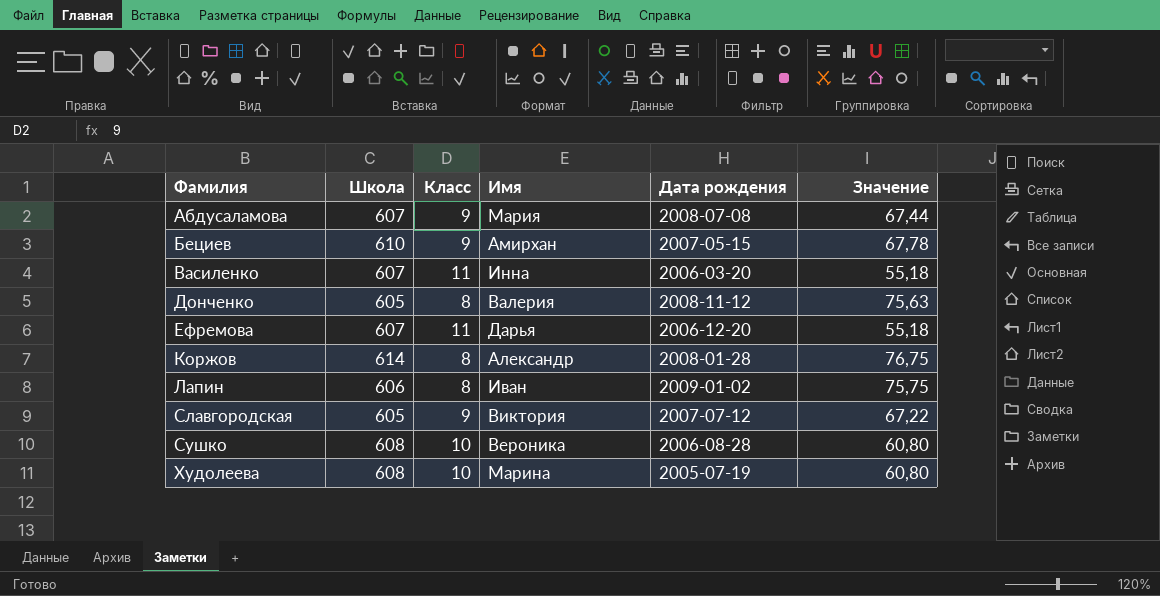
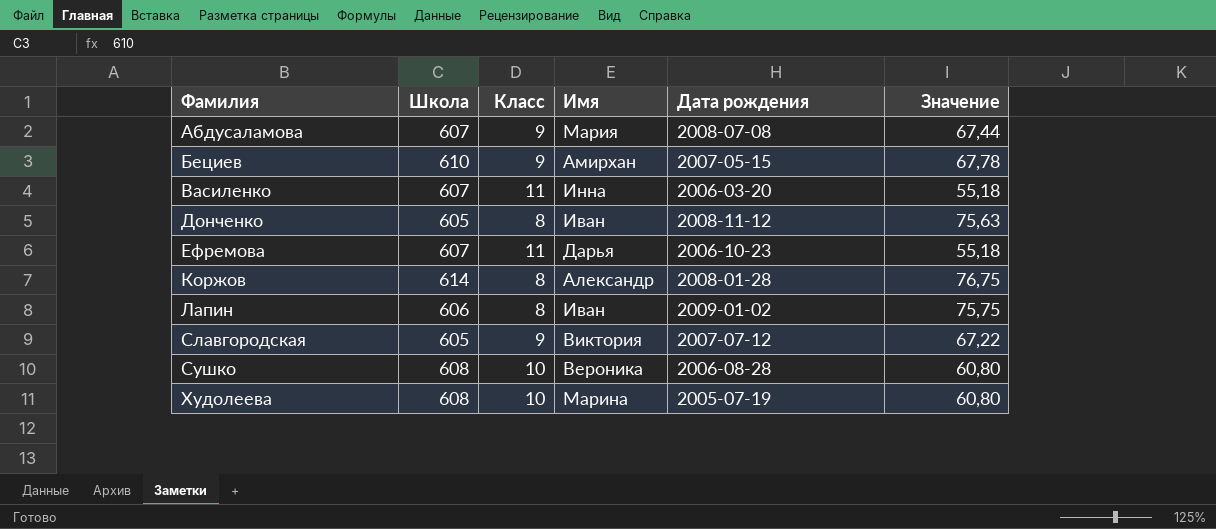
Донченко | Имя: Валерия -> Иван
Ефремова | Дата рождения: 2006-12-20 -> 2006-10-23

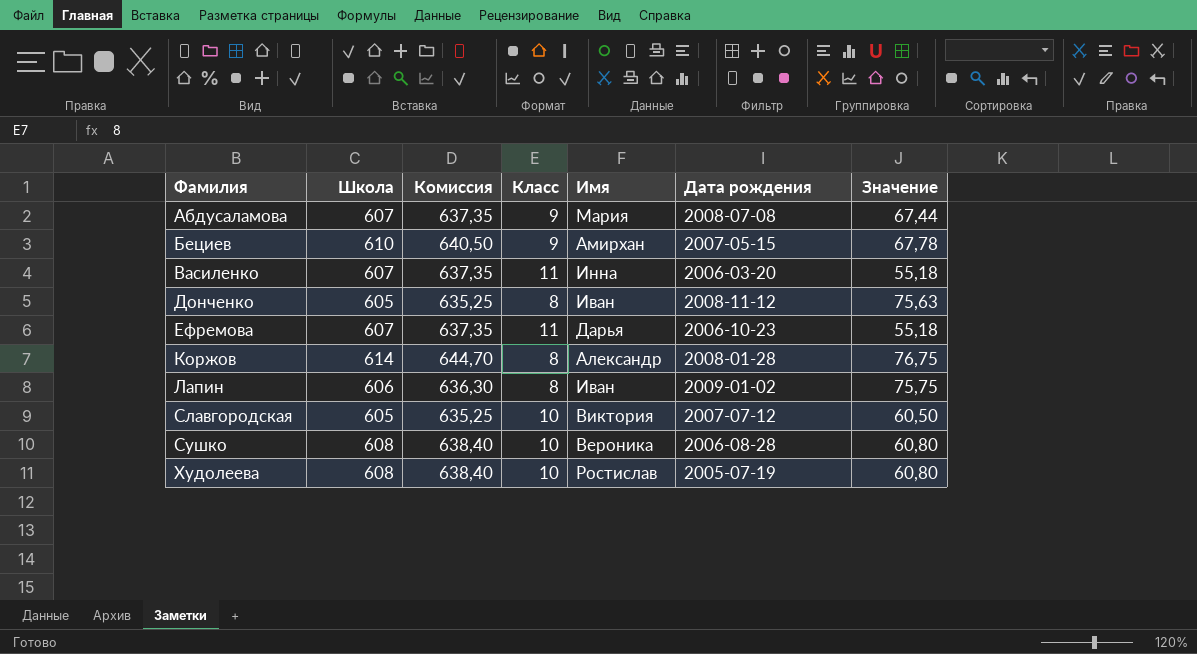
column Комиссия | formula: none -> [Школа] * 1,05
Славгородская | Класс: 9 -> 10
Славгородская | Значение: 67,22 -> 60,50
Худолеева | Имя: Марина -> Ростислав

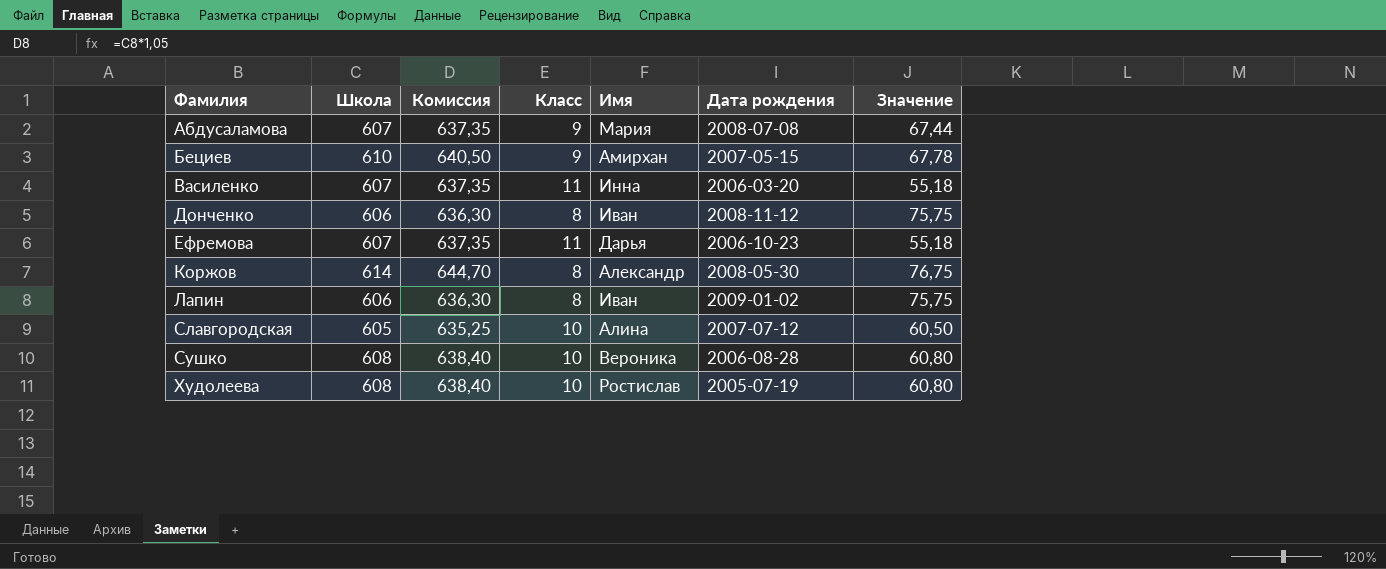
Донченко | Школа: 605 -> 606
Донченко | Комиссия: 635,25 -> 636,30
Донченко | Значение: 75,63 -> 75,75
Коржов | Дата рождения: 2008-01-28 -> 2008-05-30
Славгородская | Имя: Виктория -> Алина

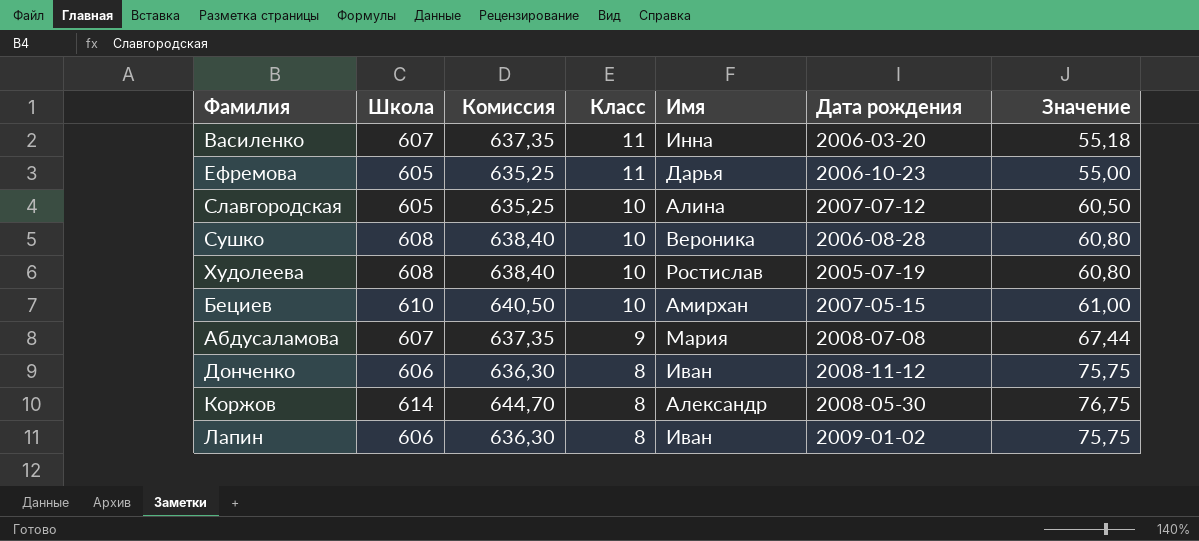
row order: Фамилия ascending -> Класс descending
Ефремова | Школа: 607 -> 605
Ефремова | Комиссия: 637,35 -> 635,25
Ефремова | Значение: 55,18 -> 55,00
Бециев | Класс: 9 -> 10
Бециев | Значение: 67,78 -> 61,00

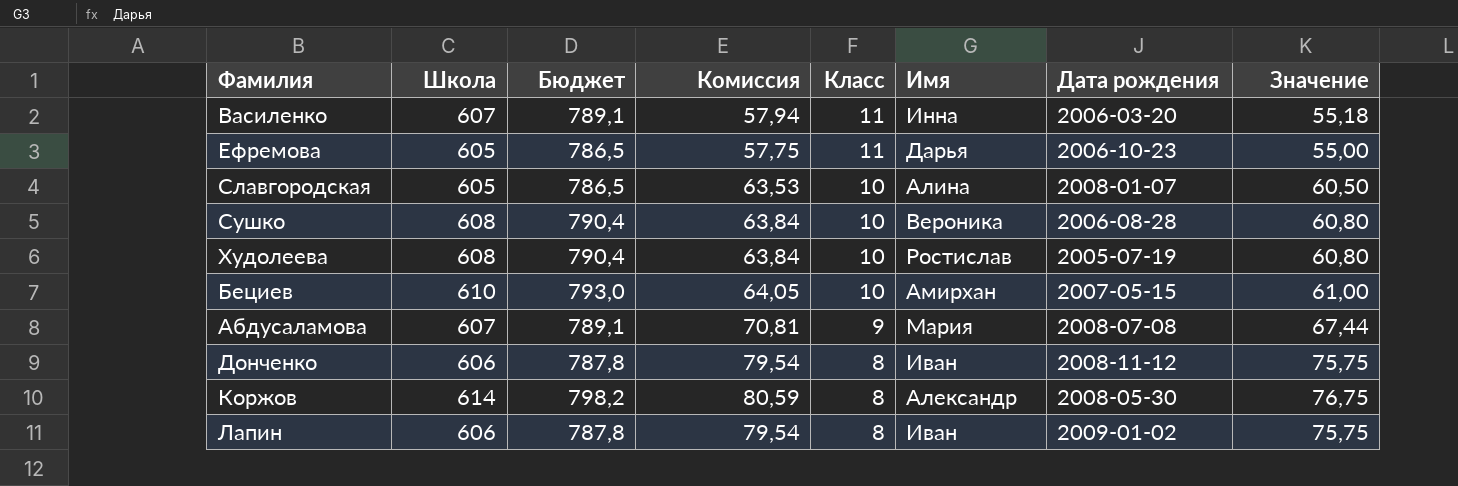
column Бюджет | formula: none -> [Школа] * 1,3
column Комиссия | formula: [Школа] * 1,05 -> [Значение] * 1,05
Славгородская | Дата рождения: 2007-07-12 -> 2008-01-07

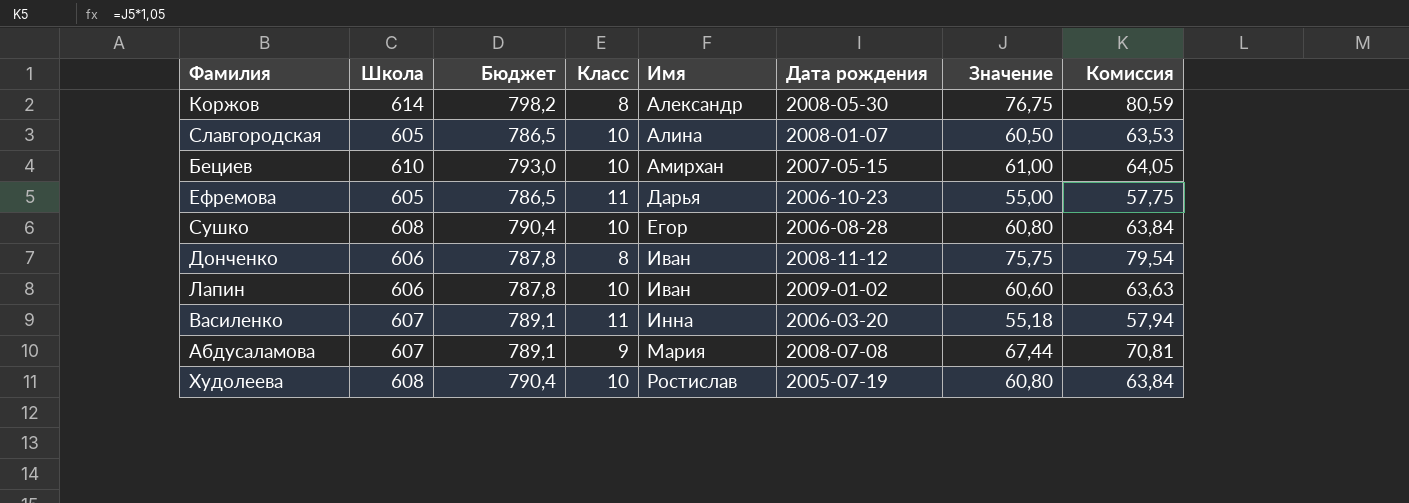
row order: Класс descending -> Имя ascending
column Комиссия | position: 4 -> 8
Сушко | Имя: Вероника -> Егор
Лапин | Класс: 8 -> 10
Лапин | Значение: 75,75 -> 60,60
Лапин | Комиссия: 79,54 -> 63,63

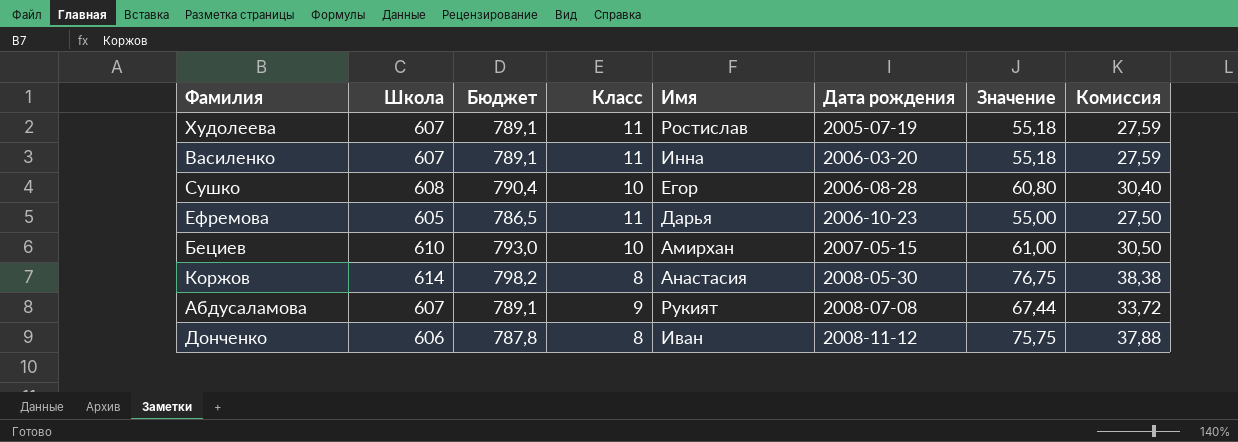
row order: Имя ascending -> Дата рождения ascending
column Комиссия | formula: [Значение] * 1,05 -> [Значение] * 0,5
row Славгородская: 605 | 786,5 | 10 | Алина | 2008-01-07 | 60,50 | 63,53 -> none
row Лапин: 606 | 787,8 | 10 | Иван | 2009-01-02 | 60,60 | 63,63 -> none
Худолеева | Школа: 608 -> 607
Худолеева | Бюджет: 790,4 -> 789,1
Худолеева | Класс: 10 -> 11
Худолеева | Значение: 60,80 -> 55,18
Коржов | Имя: Александр -> Анастасия
Абдусаламова | Имя: Мария -> Рукият

